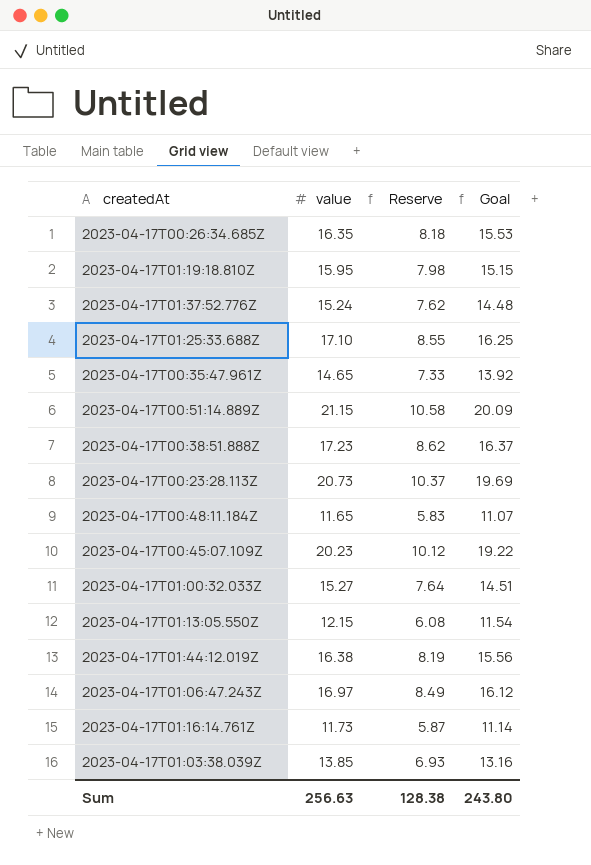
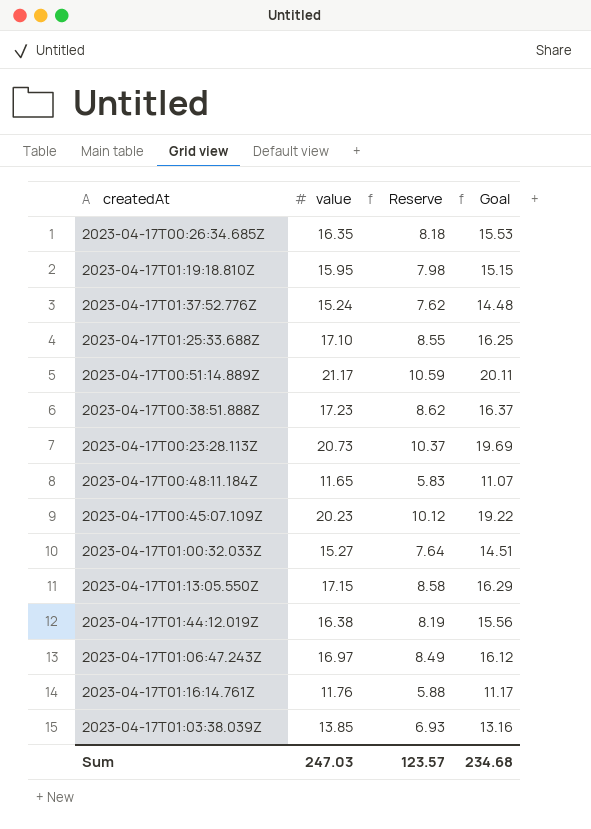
row 2023-04-17T00:35:47.961Z: 14.65 | 7.33 | 13.92 -> none
2023-04-17T00:51:14.889Z | value: 21.15 -> 21.17
2023-04-17T00:51:14.889Z | Reserve: 10.58 -> 10.59
2023-04-17T00:51:14.889Z | Goal: 20.09 -> 20.11
2023-04-17T01:13:05.550Z | value: 12.15 -> 17.15
2023-04-17T01:13:05.550Z | Reserve: 6.08 -> 8.58
2023-04-17T01:13:05.550Z | Goal: 11.54 -> 16.29
2023-04-17T01:16:14.761Z | value: 11.73 -> 11.76
2023-04-17T01:16:14.761Z | Reserve: 5.87 -> 5.88
2023-04-17T01:16:14.761Z | Goal: 11.14 -> 11.17
Sum | value: 256.63 -> 247.03
Sum | Reserve: 128.38 -> 123.57
Sum | Goal: 243.80 -> 234.68

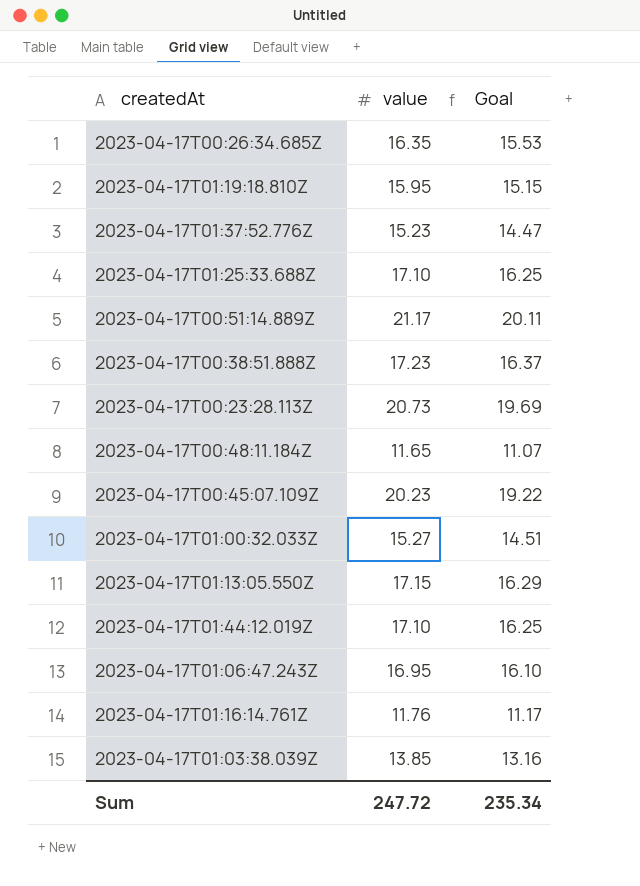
column Reserve | formula: [value] * 0.5 -> none
2023-04-17T01:37:52.776Z | value: 15.24 -> 15.23
2023-04-17T01:37:52.776Z | Goal: 14.48 -> 14.47
2023-04-17T01:44:12.019Z | value: 16.38 -> 17.10
2023-04-17T01:44:12.019Z | Goal: 15.56 -> 16.25
2023-04-17T01:06:47.243Z | value: 16.97 -> 16.95
2023-04-17T01:06:47.243Z | Goal: 16.12 -> 16.10
Sum | value: 247.03 -> 247.72
Sum | Goal: 234.68 -> 235.34

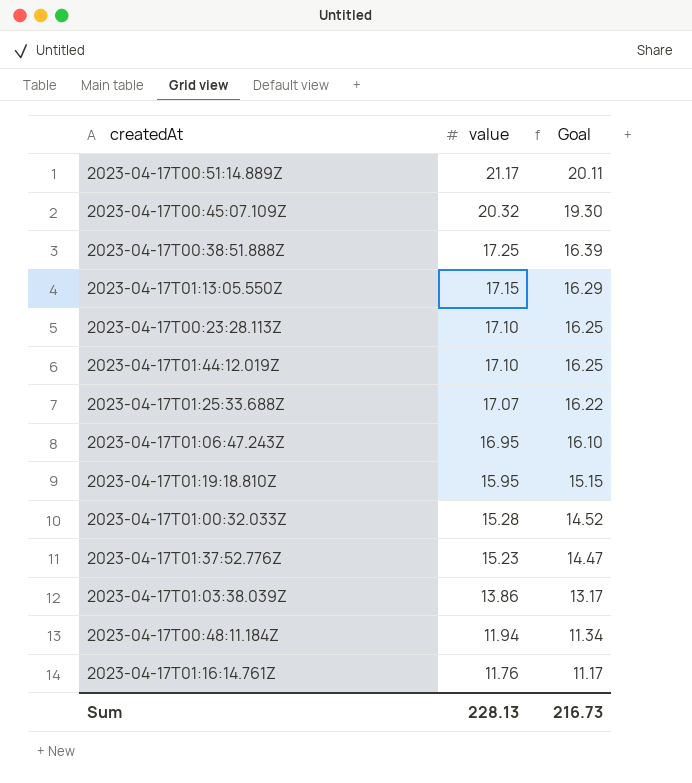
row order: none -> value descending
row 2023-04-17T00:26:34.685Z: 16.35 | 15.53 -> none
2023-04-17T00:45:07.109Z | value: 20.23 -> 20.32
2023-04-17T00:45:07.109Z | Goal: 19.22 -> 19.30
2023-04-17T00:38:51.888Z | value: 17.23 -> 17.25
2023-04-17T00:38:51.888Z | Goal: 16.37 -> 16.39
2023-04-17T00:23:28.113Z | value: 20.73 -> 17.10
2023-04-17T00:23:28.113Z | Goal: 19.69 -> 16.25
2023-04-17T01:25:33.688Z | value: 17.10 -> 17.07
2023-04-17T01:25:33.688Z | Goal: 16.25 -> 16.22
2023-04-17T01:00:32.033Z | value: 15.27 -> 15.28
2023-04-17T01:00:32.033Z | Goal: 14.51 -> 14.52
2023-04-17T01:03:38.039Z | value: 13.85 -> 13.86
2023-04-17T01:03:38.039Z | Goal: 13.16 -> 13.17
2023-04-17T00:48:11.184Z | value: 11.65 -> 11.94
2023-04-17T00:48:11.184Z | Goal: 11.07 -> 11.34
Sum | value: 247.72 -> 228.13
Sum | Goal: 235.34 -> 216.73

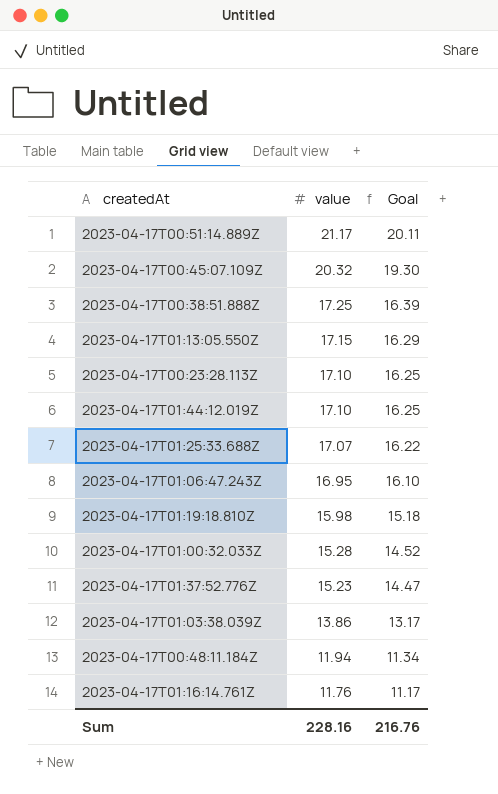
2023-04-17T01:19:18.810Z | value: 15.95 -> 15.98
2023-04-17T01:19:18.810Z | Goal: 15.15 -> 15.18
Sum | value: 228.13 -> 228.16
Sum | Goal: 216.73 -> 216.76

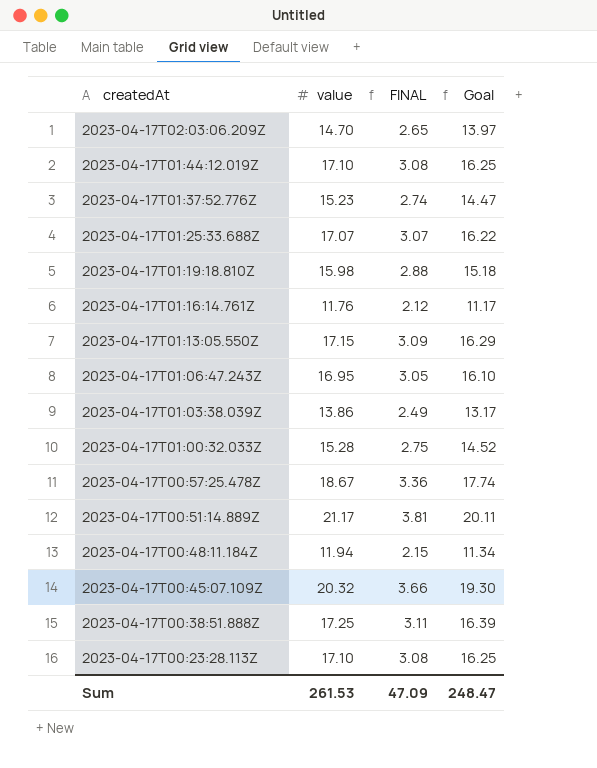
row order: value descending -> createdAt descending
column FINAL | formula: none -> [value] * 0.18
row 2023-04-17T02:03:06.209Z: none -> 14.70 | 2.65 | 13.97
row 2023-04-17T00:57:25.478Z: none -> 18.67 | 3.36 | 17.74
Sum | value: 228.16 -> 261.53
Sum | Goal: 216.76 -> 248.47

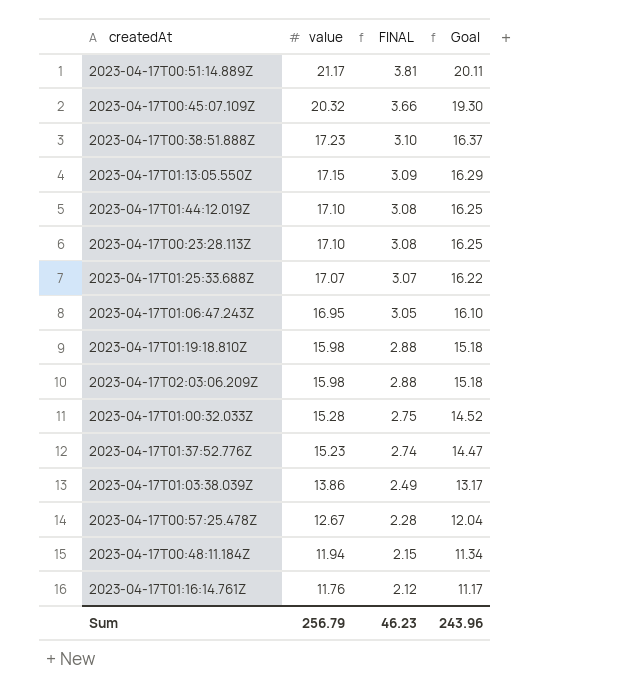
row order: createdAt descending -> value descending
2023-04-17T00:38:51.888Z | value: 17.25 -> 17.23
2023-04-17T00:38:51.888Z | FINAL: 3.11 -> 3.10
2023-04-17T00:38:51.888Z | Goal: 16.39 -> 16.37
2023-04-17T02:03:06.209Z | value: 14.70 -> 15.98
2023-04-17T02:03:06.209Z | FINAL: 2.65 -> 2.88
2023-04-17T02:03:06.209Z | Goal: 13.97 -> 15.18
2023-04-17T00:57:25.478Z | value: 18.67 -> 12.67
2023-04-17T00:57:25.478Z | FINAL: 3.36 -> 2.28
2023-04-17T00:57:25.478Z | Goal: 17.74 -> 12.04
Sum | value: 261.53 -> 256.79
Sum | FINAL: 47.09 -> 46.23
Sum | Goal: 248.47 -> 243.96

